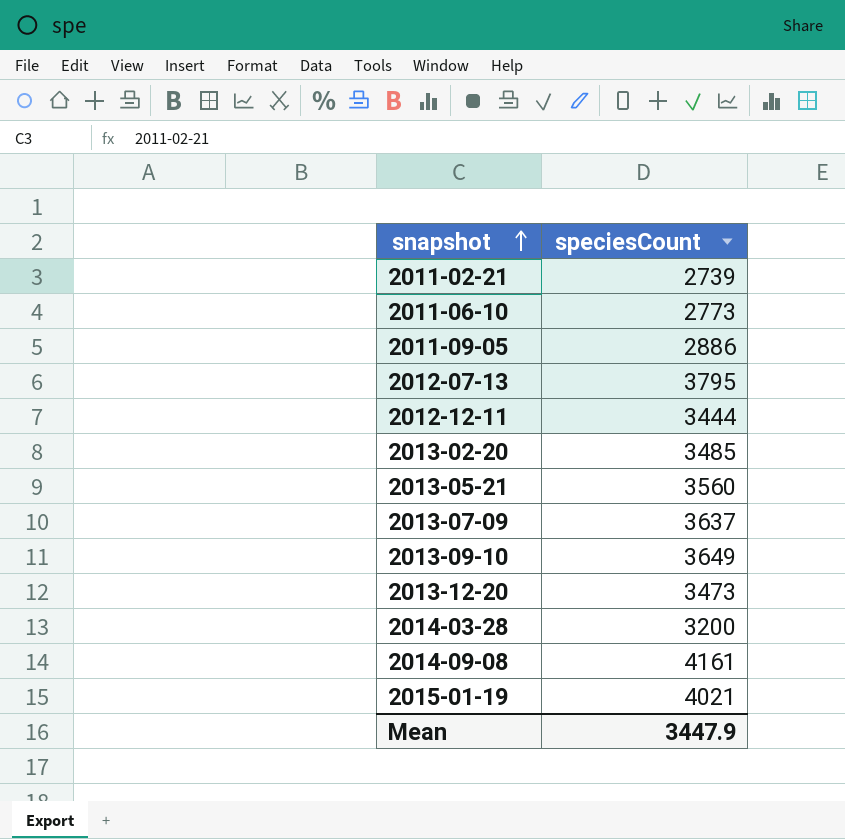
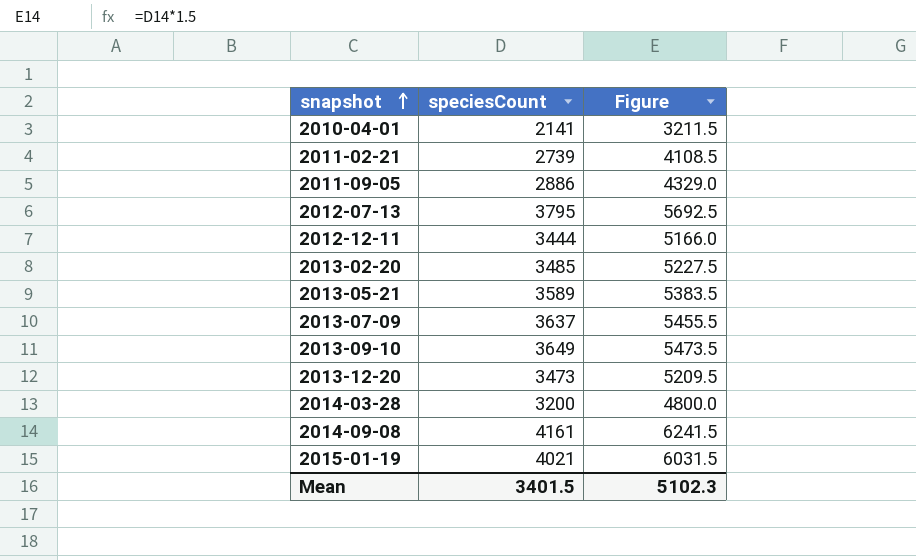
column Figure | formula: none -> [speciesCount] * 1.5
row 2011-06-10: 2773 -> none
row 2010-04-01: none -> 2141 | 3211.5
2013-05-21 | speciesCount: 3560 -> 3589
Mean | speciesCount: 3447.9 -> 3401.5

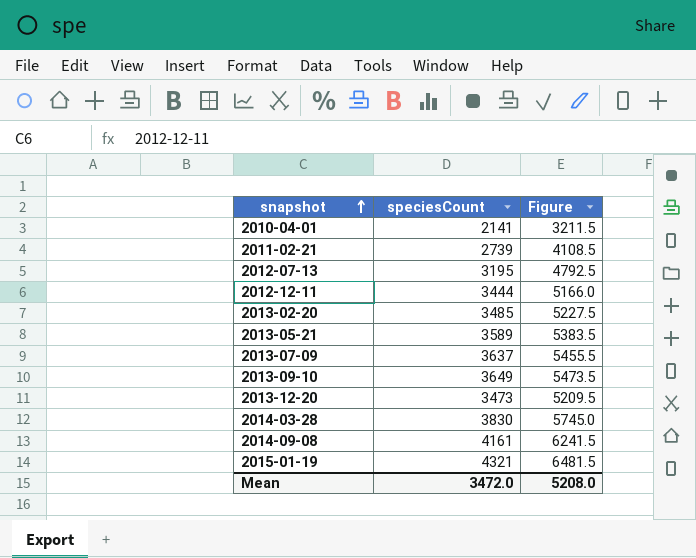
row 2011-09-05: 2886 | 4329.0 -> none
2012-07-13 | speciesCount: 3795 -> 3195
2012-07-13 | Figure: 5692.5 -> 4792.5
2014-03-28 | speciesCount: 3200 -> 3830
2014-03-28 | Figure: 4800.0 -> 5745.0
2015-01-19 | speciesCount: 4021 -> 4321
2015-01-19 | Figure: 6031.5 -> 6481.5
Mean | speciesCount: 3401.5 -> 3472.0
Mean | Figure: 5102.3 -> 5208.0

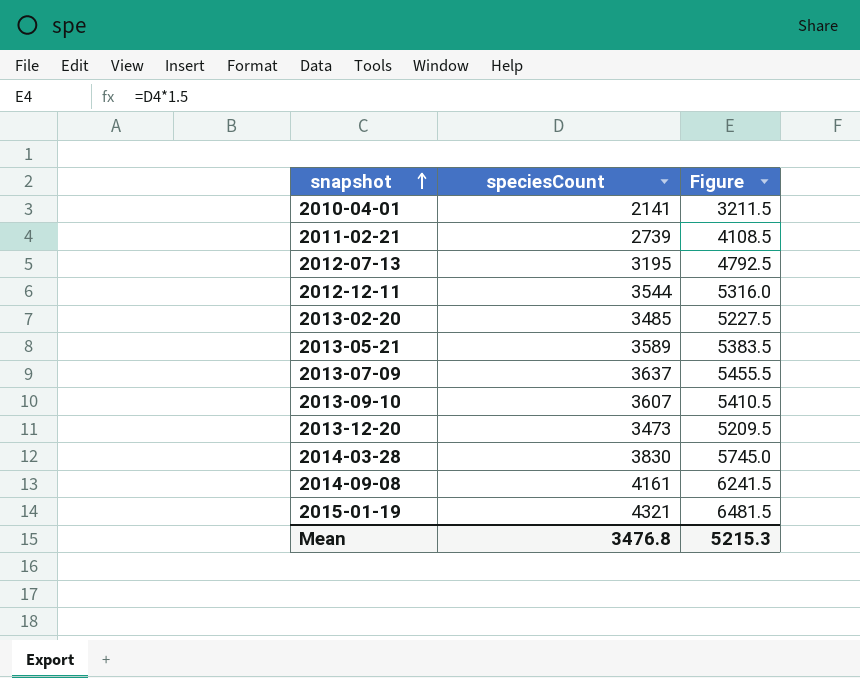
2012-12-11 | speciesCount: 3444 -> 3544
2012-12-11 | Figure: 5166.0 -> 5316.0
2013-09-10 | speciesCount: 3649 -> 3607
2013-09-10 | Figure: 5473.5 -> 5410.5
Mean | speciesCount: 3472.0 -> 3476.8
Mean | Figure: 5208.0 -> 5215.3

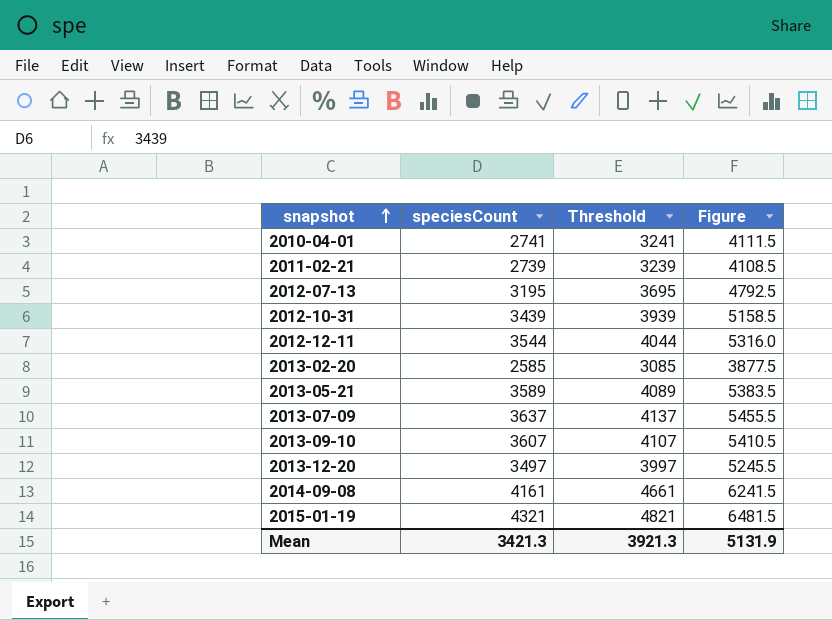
column Threshold | formula: none -> [speciesCount] + 500
row 2014-03-28: 3830 | 5745.0 -> none
2010-04-01 | speciesCount: 2141 -> 2741
2010-04-01 | Figure: 3211.5 -> 4111.5
row 2012-10-31: none -> 3439 | 3939 | 5158.5
2013-02-20 | speciesCount: 3485 -> 2585
2013-02-20 | Figure: 5227.5 -> 3877.5
2013-12-20 | speciesCount: 3473 -> 3497
2013-12-20 | Figure: 5209.5 -> 5245.5
Mean | speciesCount: 3476.8 -> 3421.3
Mean | Figure: 5215.3 -> 5131.9

